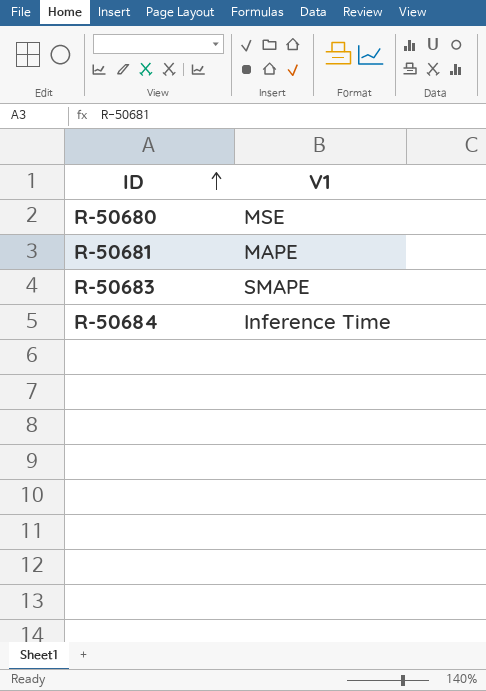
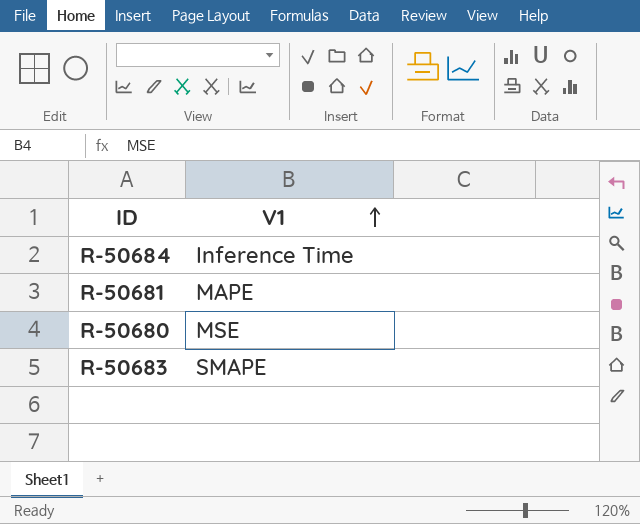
row order: ID ascending -> V1 ascending

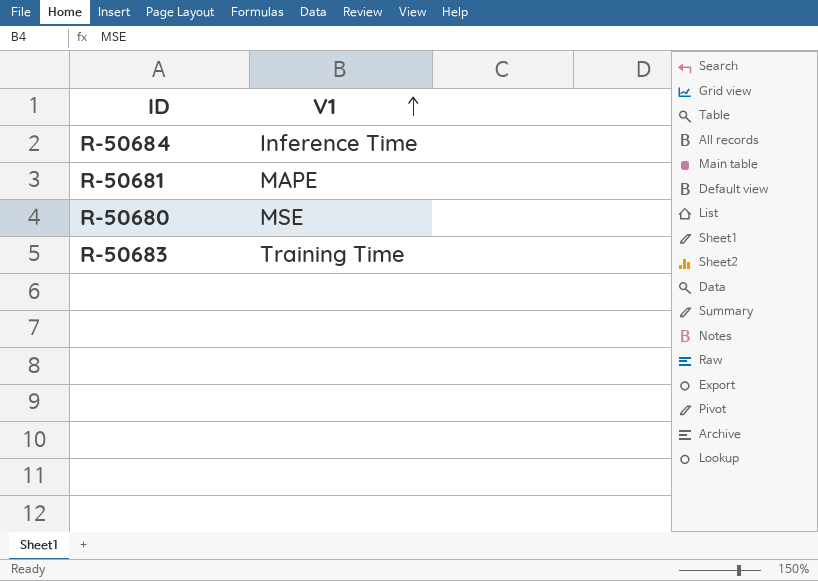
R-50683 | V1: SMAPE -> Training Time

